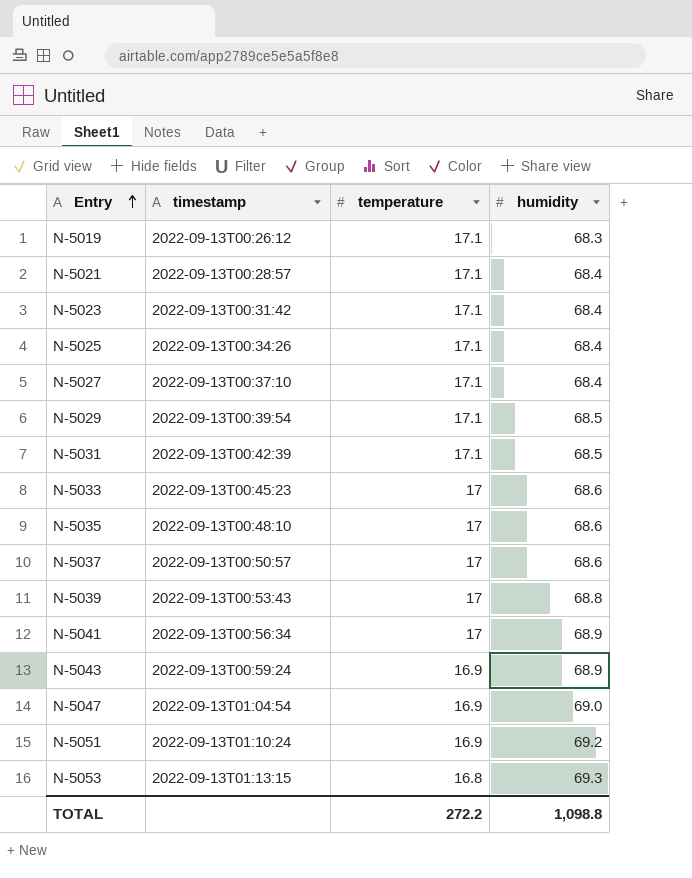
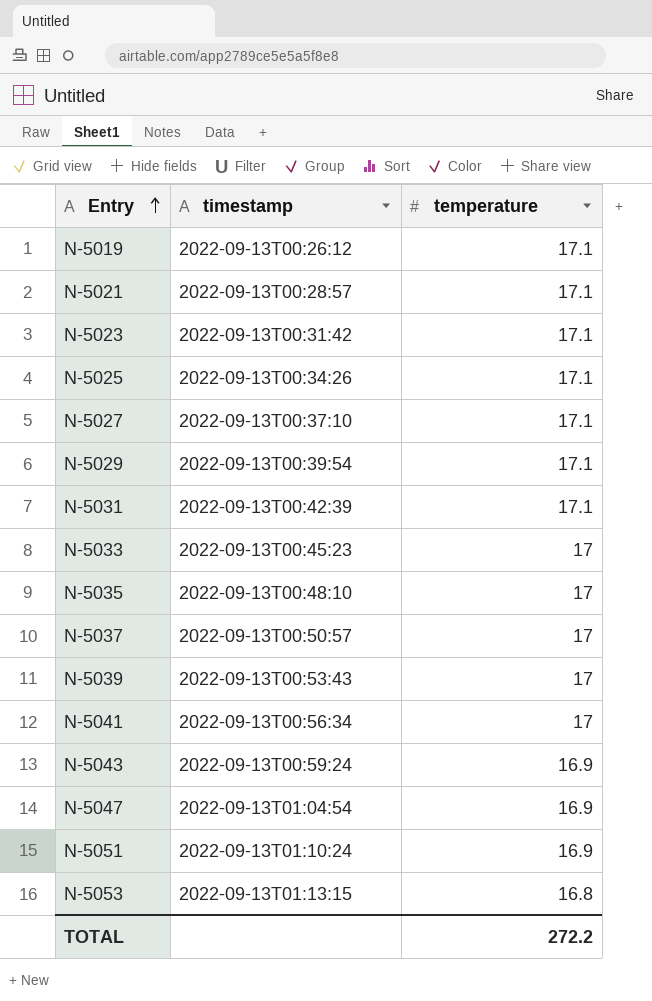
column humidity | position: 4 -> none

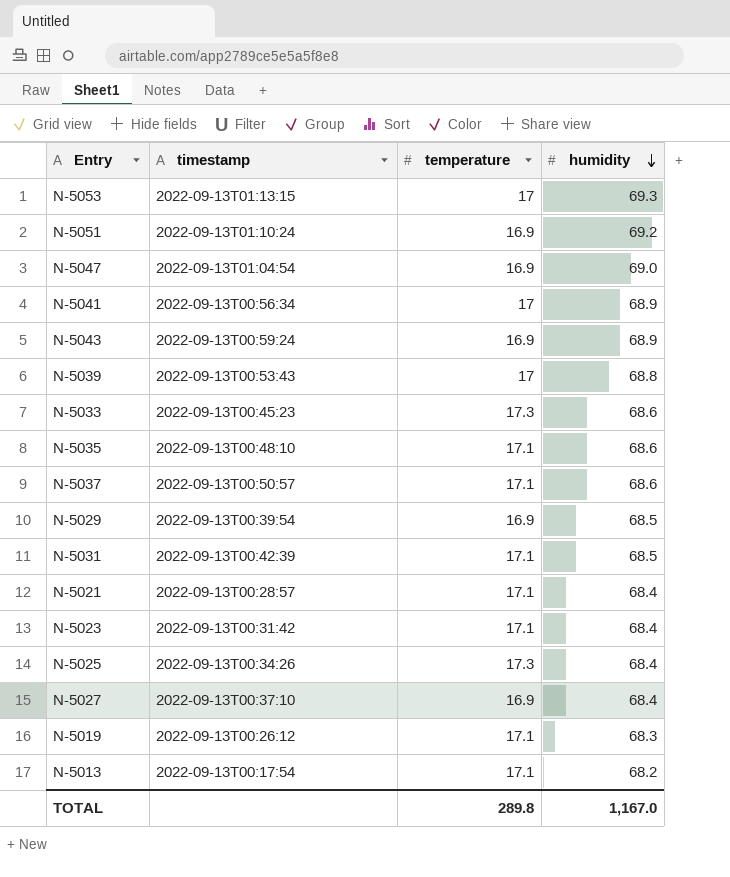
row order: Entry ascending -> humidity descending
column humidity | position: none -> 4
N-5053 | temperature: 16.8 -> 17
N-5033 | temperature: 17 -> 17.3
N-5035 | temperature: 17 -> 17.1
N-5037 | temperature: 17 -> 17.1
N-5029 | temperature: 17.1 -> 16.9
N-5025 | temperature: 17.1 -> 17.3
N-5027 | temperature: 17.1 -> 16.9
row N-5013: none -> 2022-09-13T00:17:54 | 17.1 | 68.2
TOTAL | temperature: 272.2 -> 289.8

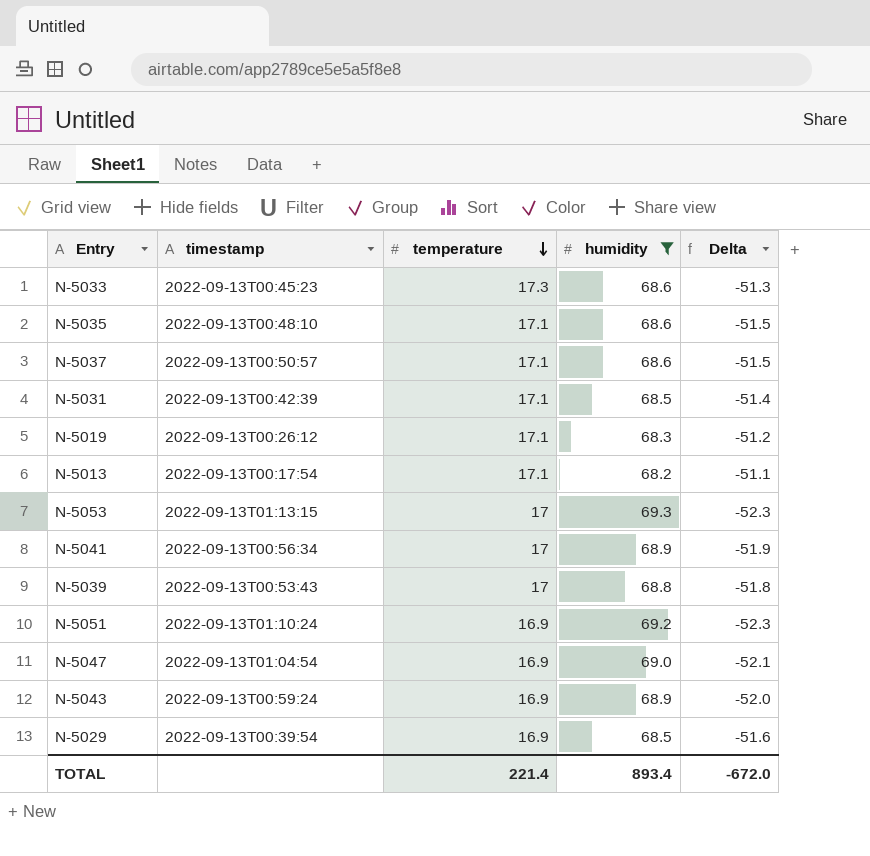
filter: none -> humidity != 68.4
row order: humidity descending -> temperature descending
column Delta | formula: none -> [temperature] - [humidity]
TOTAL | temperature: 289.8 -> 221.4
TOTAL | humidity: 1,167.0 -> 893.4

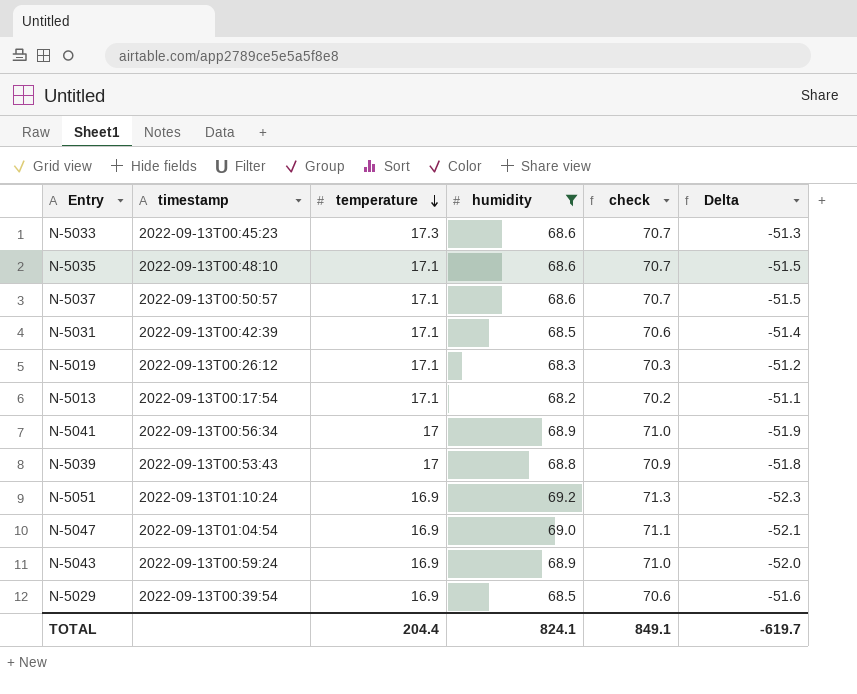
column check | formula: none -> [humidity] * 1.03
row N-5053: 2022-09-13T01:13:15 | 17 | 69.3 | -52.3 -> none
TOTAL | temperature: 221.4 -> 204.4
TOTAL | humidity: 893.4 -> 824.1
TOTAL | Delta: -672.0 -> -619.7

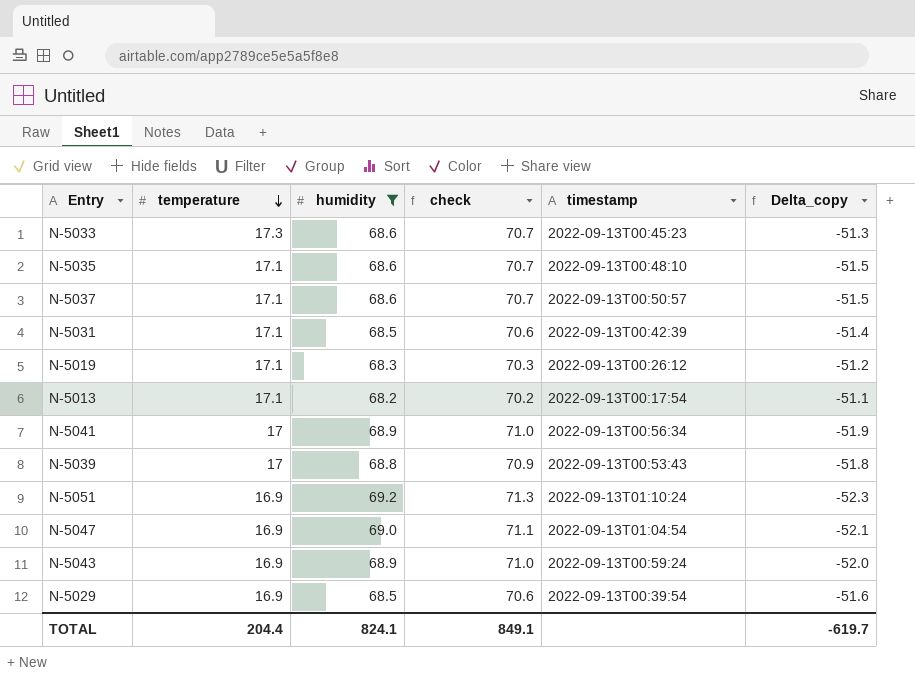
column timestamp | position: 2 -> 5
column name: Delta -> Delta_copy

